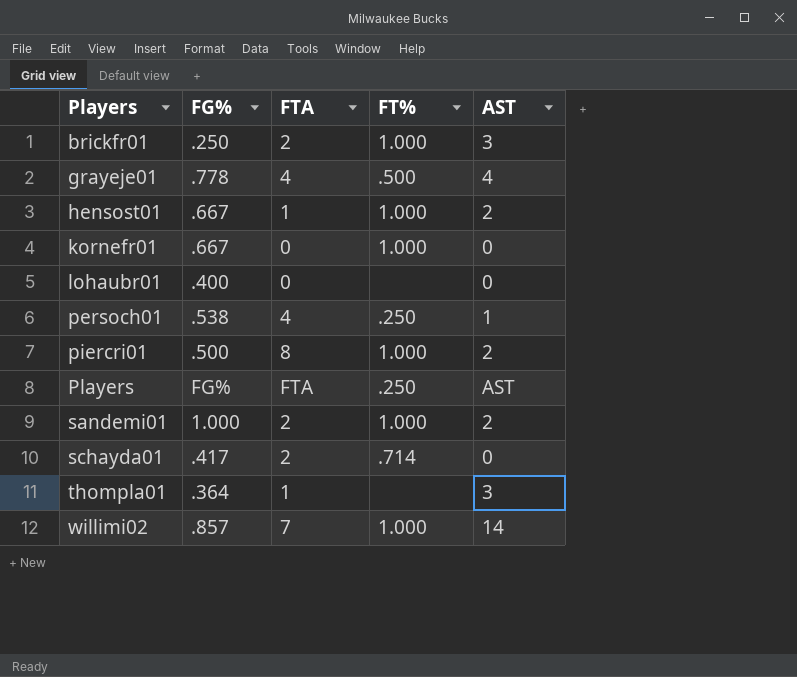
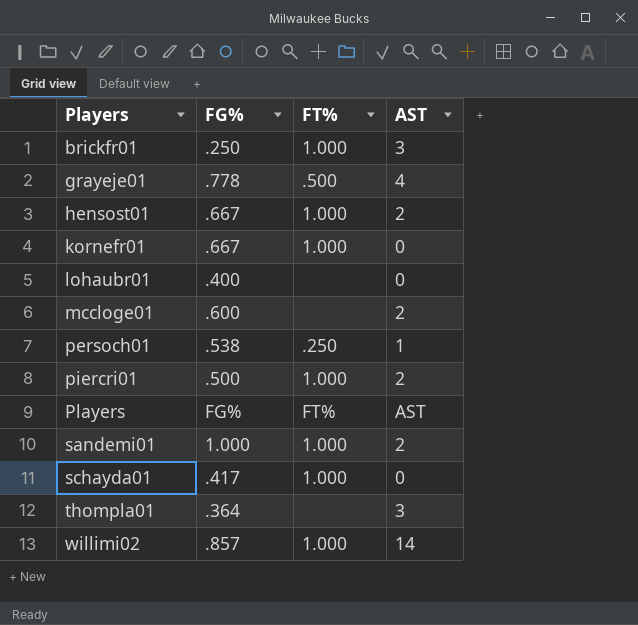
column FTA | position: 3 -> none
row mccloge01: none -> .600 | none | 2
Players | FT%: .250 -> FT%
schayda01 | FT%: .714 -> 1.000

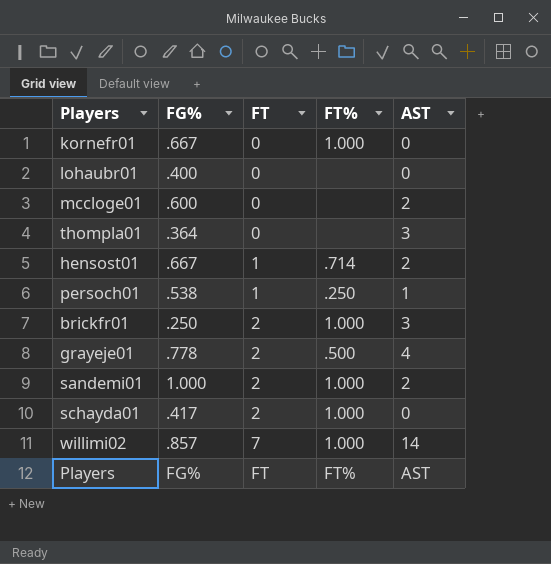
row order: Players ascending -> FT ascending
column FT | position: none -> 3
row piercri01: .500 | 1.000 | 2 -> none
hensost01 | FT%: 1.000 -> .714

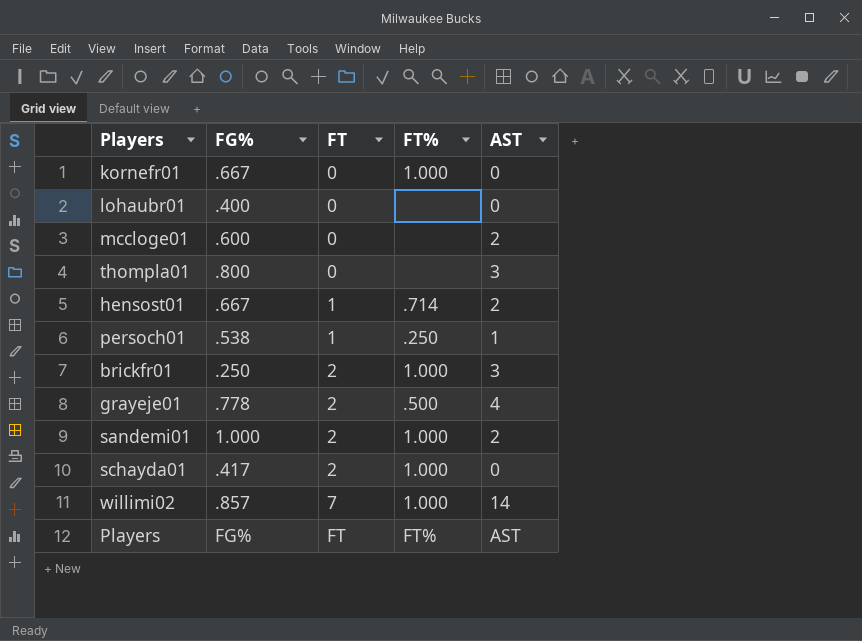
thompla01 | FG%: .364 -> .800

